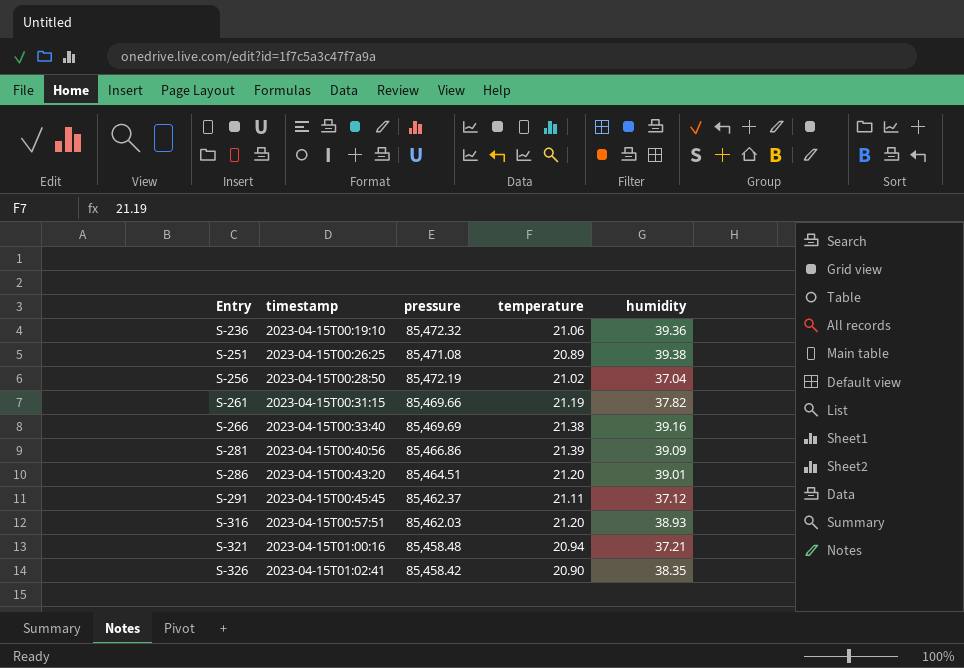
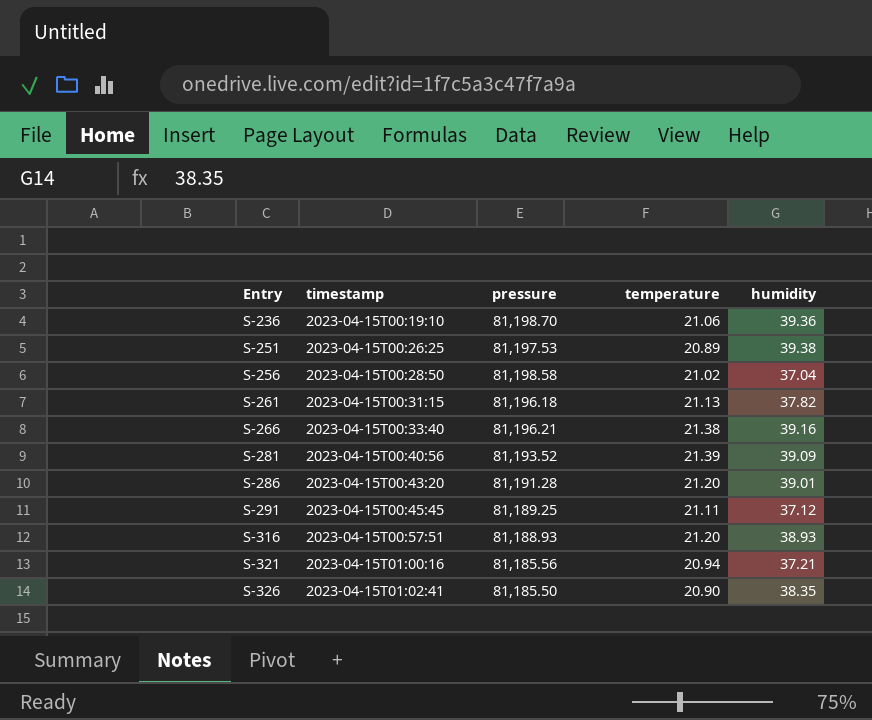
S-236 | pressure: 85,472.32 -> 81,198.70
S-251 | pressure: 85,471.08 -> 81,197.53
S-256 | pressure: 85,472.19 -> 81,198.58
S-261 | pressure: 85,469.66 -> 81,196.18
S-261 | temperature: 21.19 -> 21.13
S-266 | pressure: 85,469.69 -> 81,196.21
S-281 | pressure: 85,466.86 -> 81,193.52
S-286 | pressure: 85,464.51 -> 81,191.28
S-291 | pressure: 85,462.37 -> 81,189.25
S-316 | pressure: 85,462.03 -> 81,188.93
S-321 | pressure: 85,458.48 -> 81,185.56
S-326 | pressure: 85,458.42 -> 81,185.50

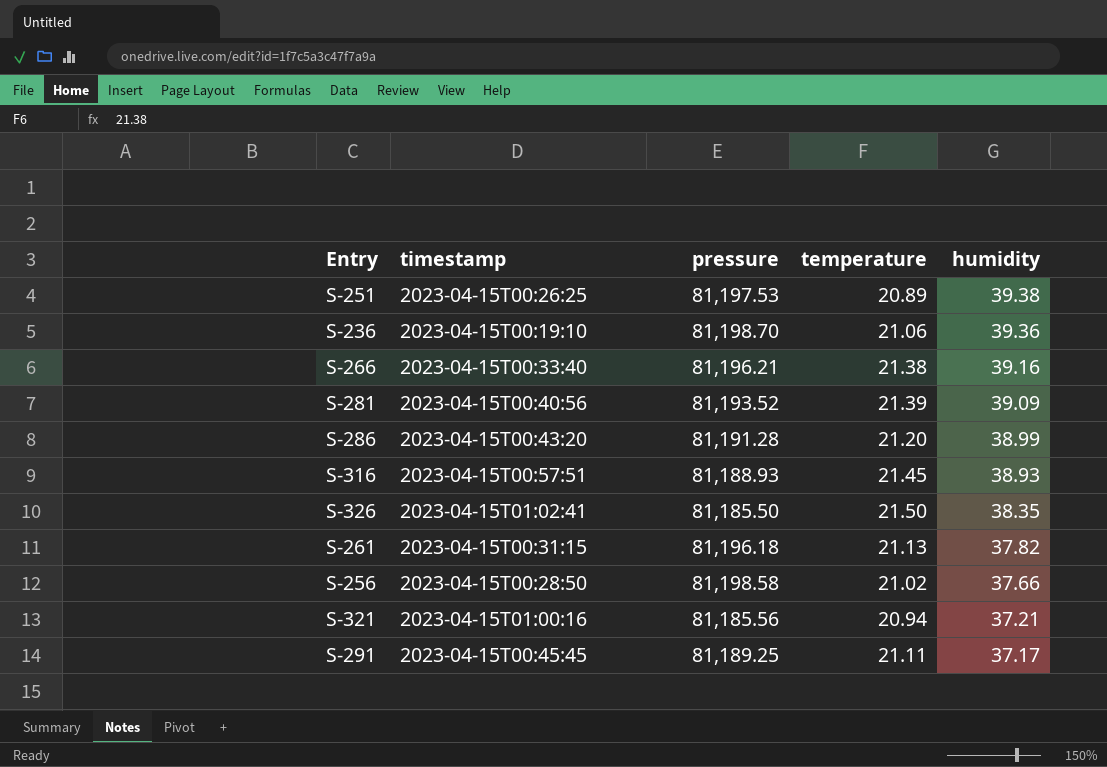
row order: Entry ascending -> humidity descending
S-286 | humidity: 39.01 -> 38.99
S-316 | temperature: 21.20 -> 21.45
S-326 | temperature: 20.90 -> 21.50
S-256 | humidity: 37.04 -> 37.66
S-291 | humidity: 37.12 -> 37.17

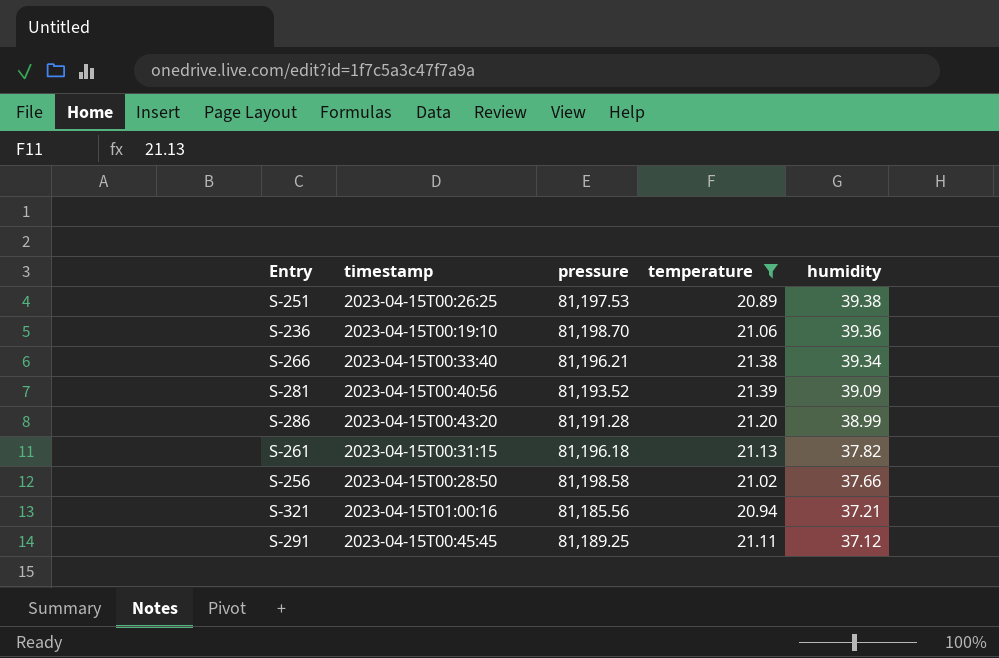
filter: none -> temperature <= 21.39
S-266 | humidity: 39.16 -> 39.34
S-291 | humidity: 37.17 -> 37.12

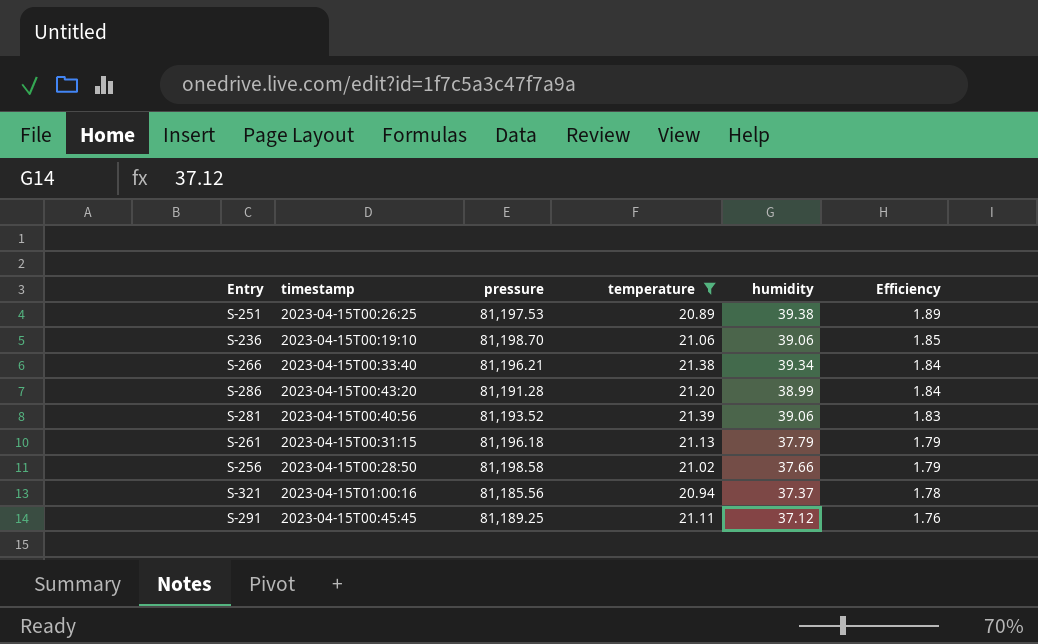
row order: humidity descending -> Efficiency descending
column Efficiency | formula: none -> [humidity] / [temperature]
S-236 | humidity: 39.36 -> 39.06
S-281 | humidity: 39.09 -> 39.06
S-261 | humidity: 37.82 -> 37.79
S-321 | humidity: 37.21 -> 37.37

